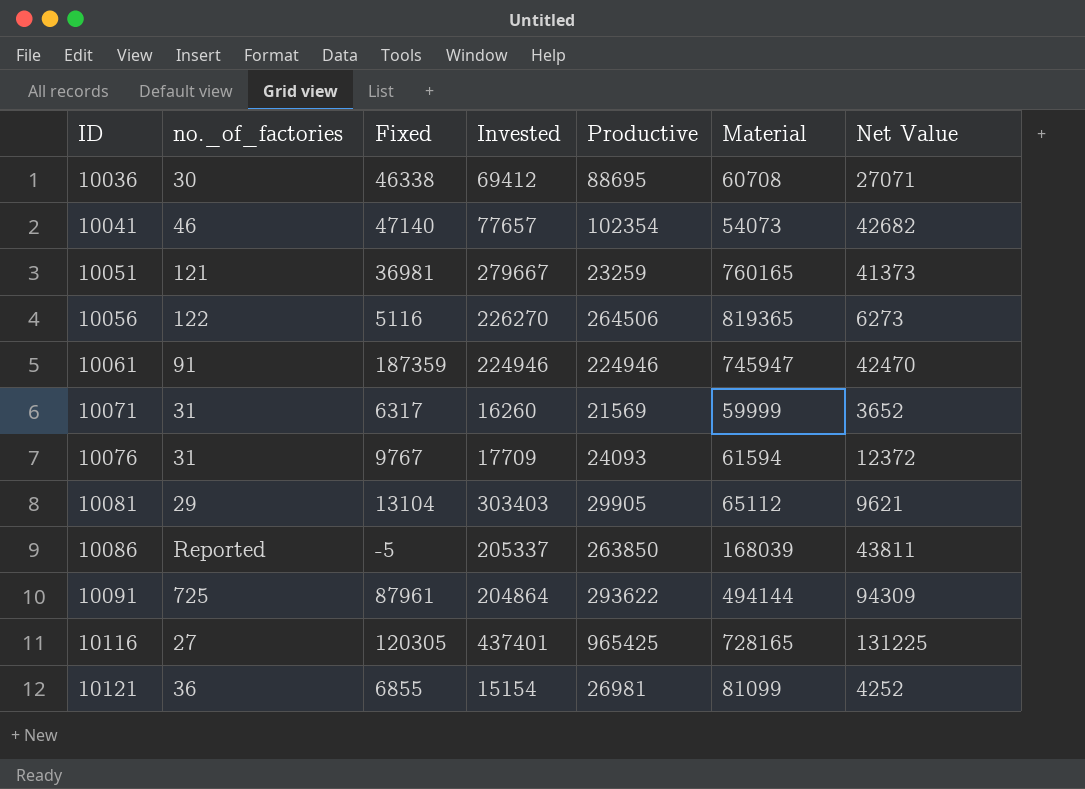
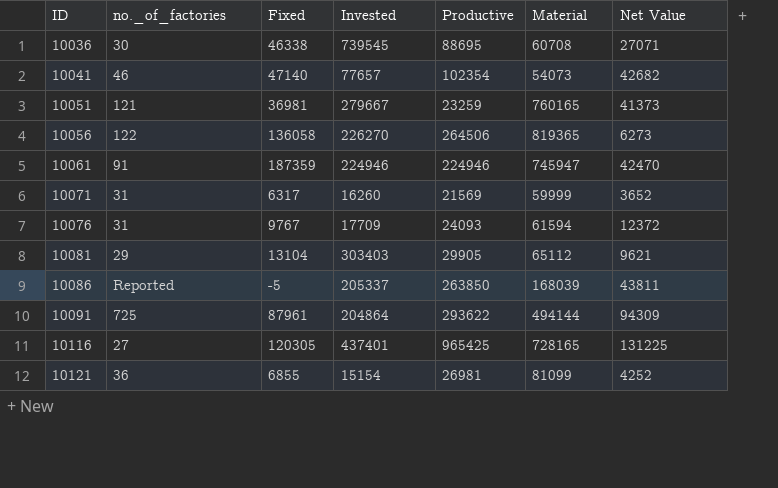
10036 | Invested: 69412 -> 739545
10056 | Fixed: 5116 -> 136058

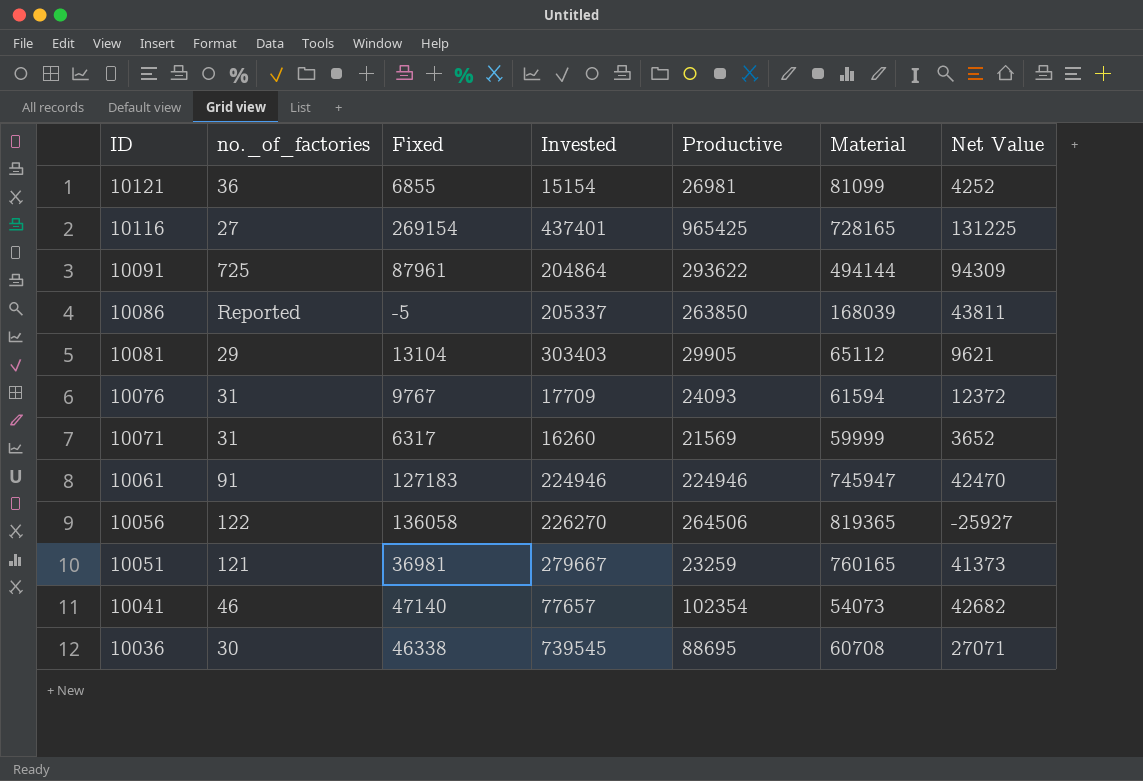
row order: ID ascending -> ID descending
10116 | Fixed: 120305 -> 269154
10061 | Fixed: 187359 -> 127183
10056 | Net Value: 6273 -> -25927

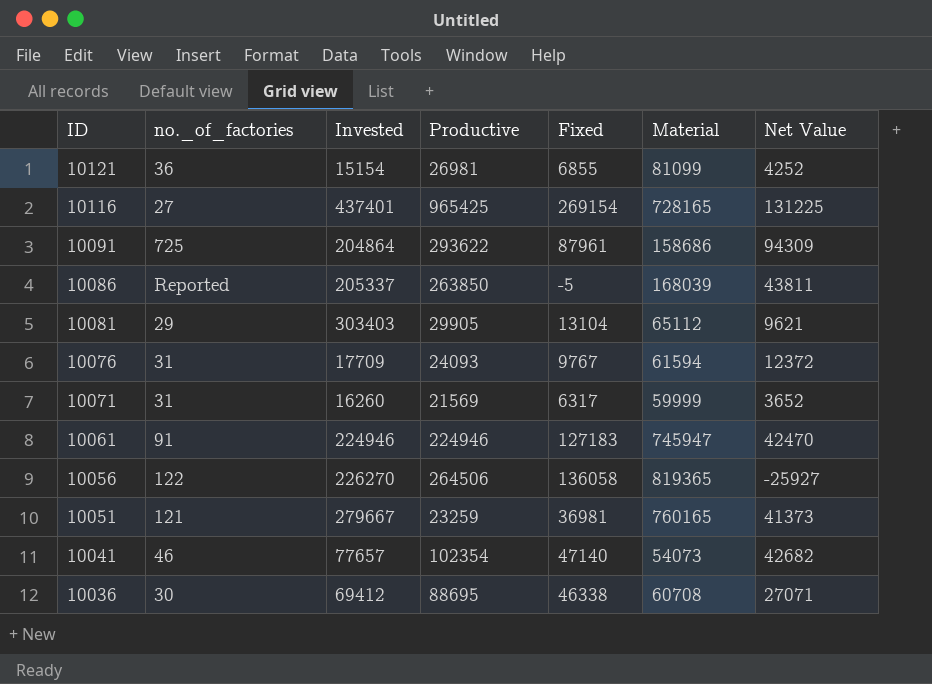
column Fixed | position: 3 -> 5
10091 | Material: 494144 -> 158686
10036 | Invested: 739545 -> 69412

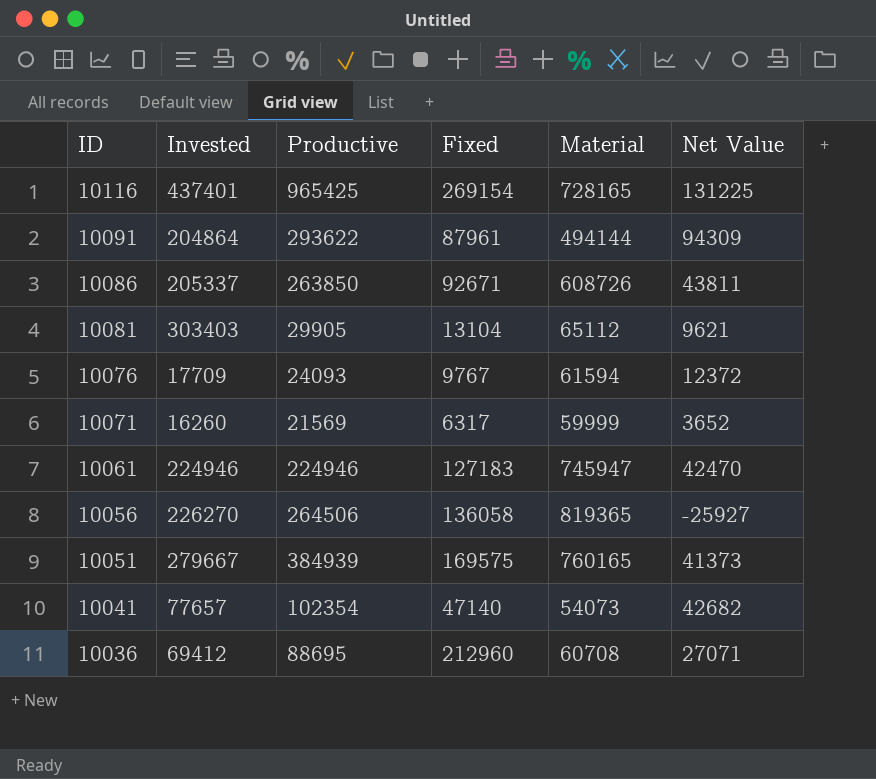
column no._of_factories | position: 2 -> none
row 10121: 36 | 15154 | 26981 | 6855 | 81099 | 4252 -> none
10091 | Material: 158686 -> 494144
10086 | Fixed: -5 -> 92671
10086 | Material: 168039 -> 608726
10051 | Productive: 23259 -> 384939
10051 | Fixed: 36981 -> 169575
10036 | Fixed: 46338 -> 212960

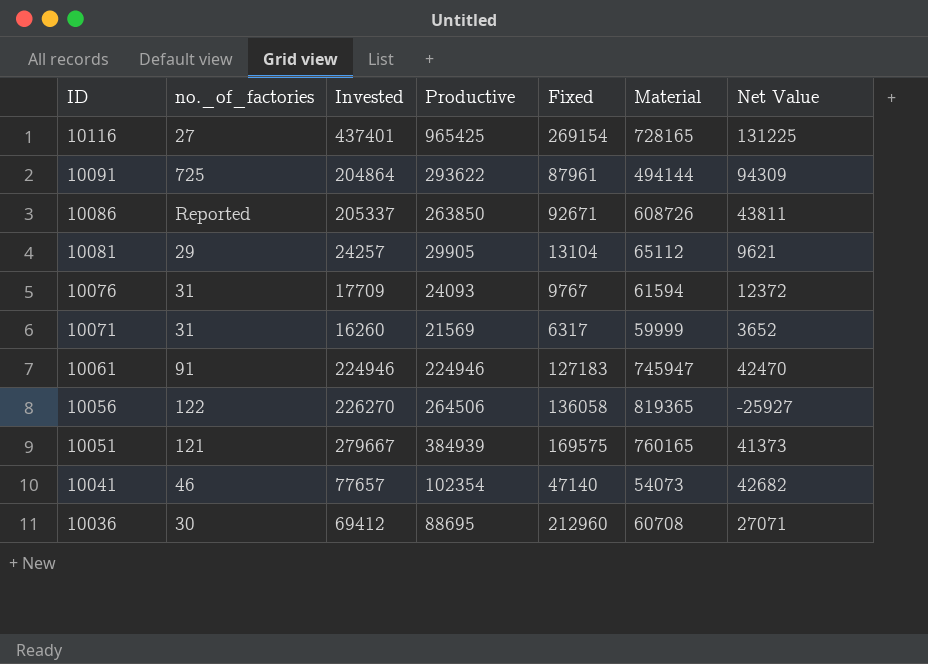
column no._of_factories | position: none -> 2
10081 | Invested: 303403 -> 24257

